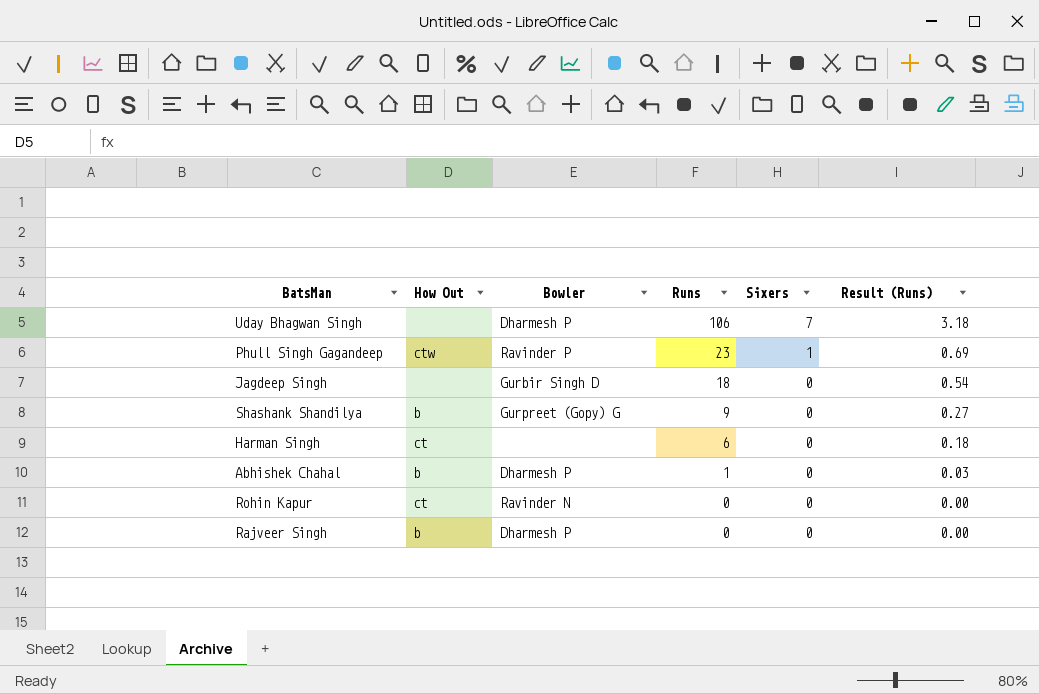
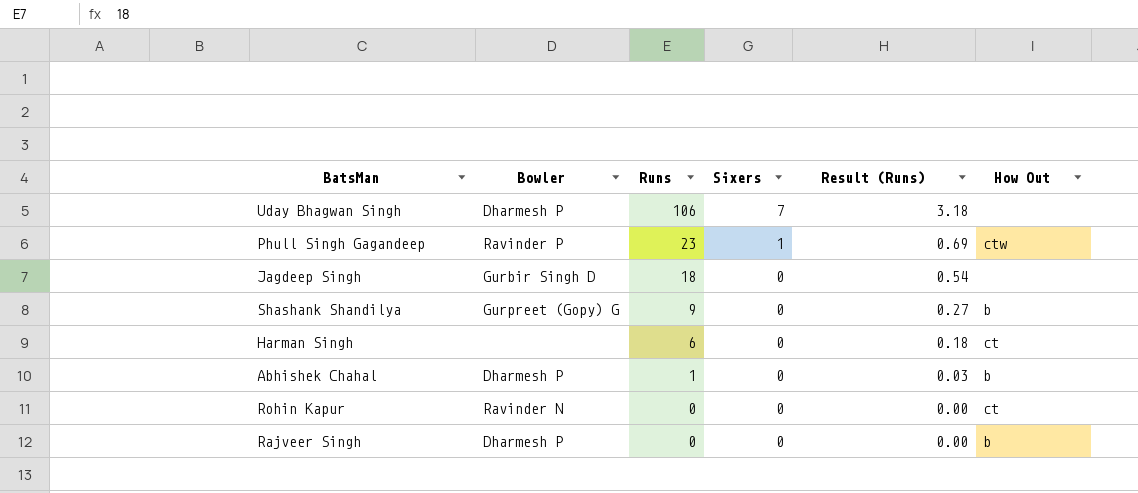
column How Out | position: 2 -> 6

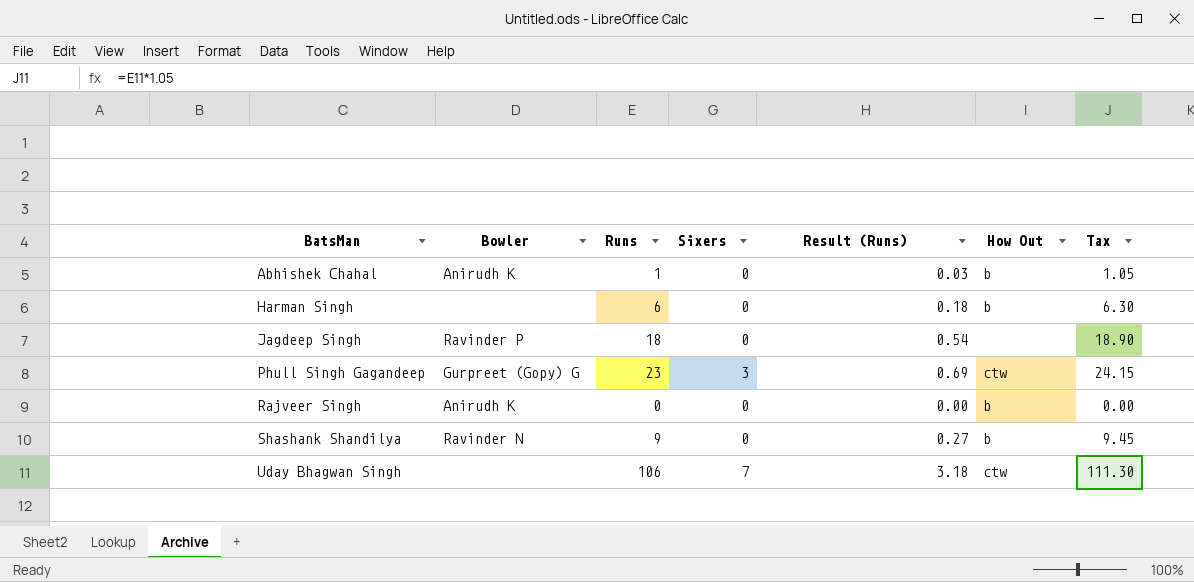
row order: Runs descending -> BatsMan ascending
column Tax | formula: none -> [Runs] * 1.05
row Rohin Kapur: Ravinder N | 0 | 0 | 0.00 | ct -> none
Abhishek Chahal | Bowler: Dharmesh P -> Anirudh K
Harman Singh | How Out: ct -> b
Jagdeep Singh | Bowler: Gurbir Singh D -> Ravinder P
Phull Singh Gagandeep | Bowler: Ravinder P -> Gurpreet (Gopy) G
Phull Singh Gagandeep | Sixers: 1 -> 3
Rajveer Singh | Bowler: Dharmesh P -> Anirudh K
Shashank Shandilya | Bowler: Gurpreet (Gopy) G -> Ravinder N
Uday Bhagwan Singh | Bowler: Dharmesh P -> none
Uday Bhagwan Singh | How Out: none -> ctw

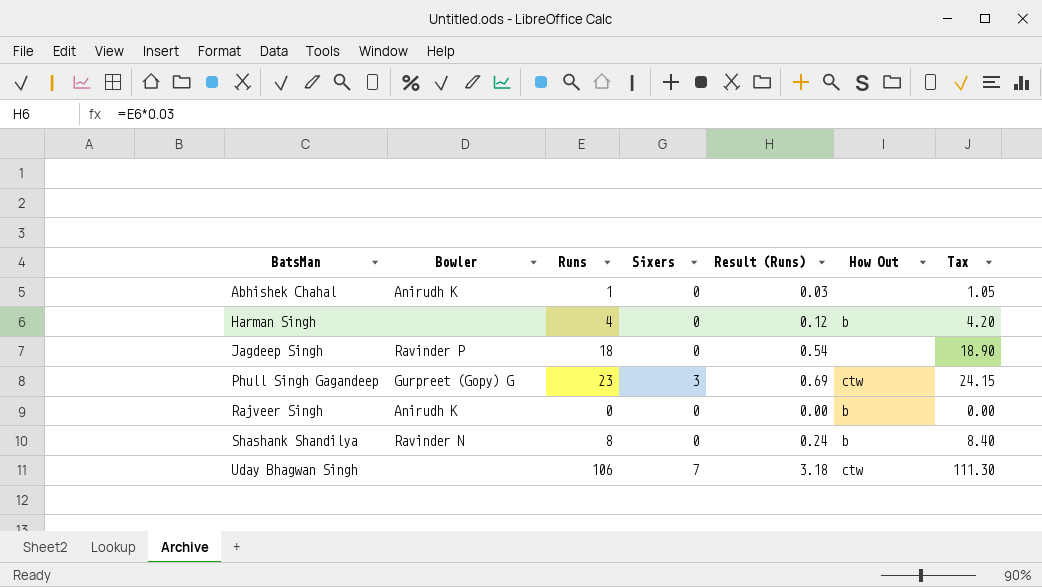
Abhishek Chahal | How Out: b -> none
Harman Singh | Runs: 6 -> 4
Harman Singh | Result (Runs): 0.18 -> 0.12
Harman Singh | Tax: 6.30 -> 4.20
Shashank Shandilya | Runs: 9 -> 8
Shashank Shandilya | Result (Runs): 0.27 -> 0.24
Shashank Shandilya | Tax: 9.45 -> 8.40

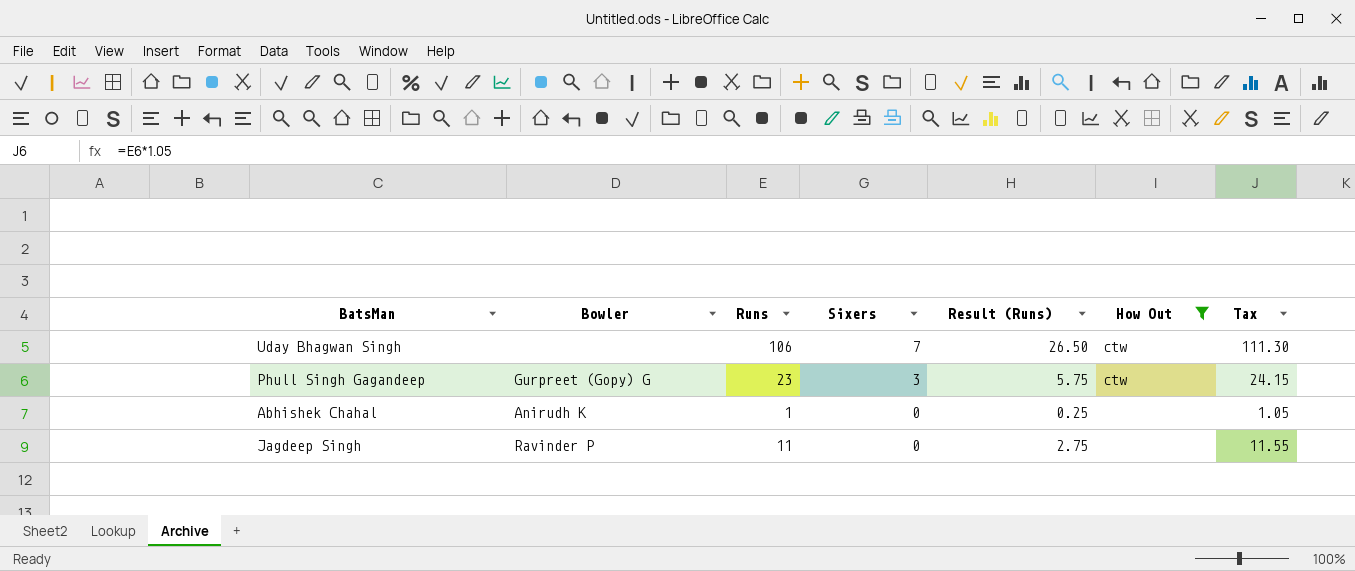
filter: none -> How Out != b
row order: BatsMan ascending -> Sixers descending
column Result (Runs) | formula: [Runs] * 0.03 -> [Runs] * 0.25
Jagdeep Singh | Runs: 18 -> 11
Jagdeep Singh | Tax: 18.90 -> 11.55

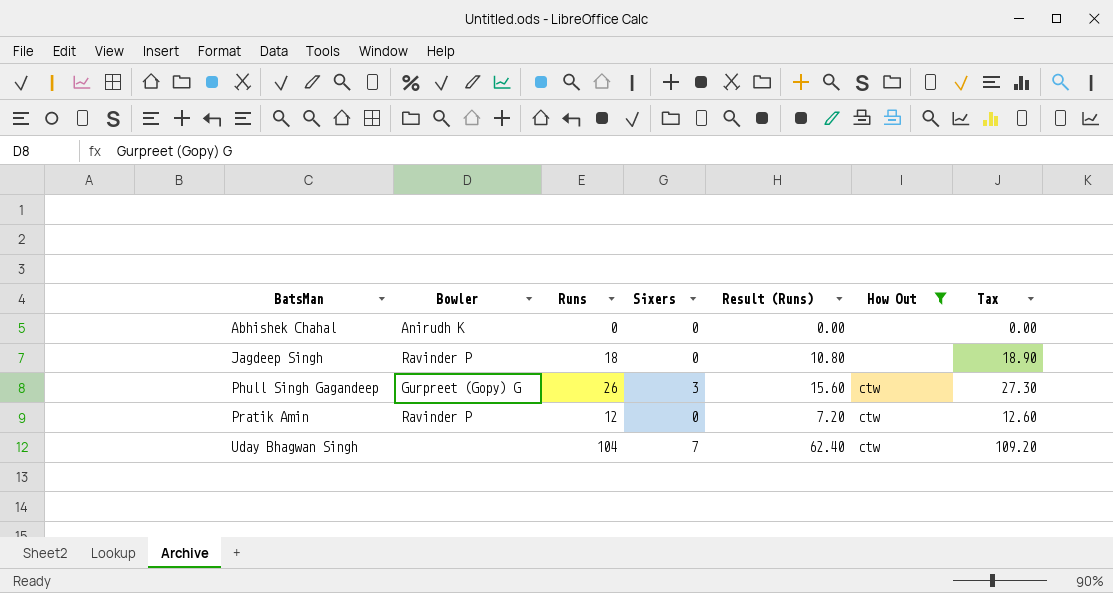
row order: Sixers descending -> BatsMan ascending
column Result (Runs) | formula: [Runs] * 0.25 -> [Runs] * 0.6
Abhishek Chahal | Runs: 1 -> 0
Abhishek Chahal | Tax: 1.05 -> 0.00
Jagdeep Singh | Runs: 11 -> 18
Jagdeep Singh | Tax: 11.55 -> 18.90
Phull Singh Gagandeep | Runs: 23 -> 26
Phull Singh Gagandeep | Tax: 24.15 -> 27.30
row Pratik Amin: none -> Ravinder P | 12 | 0 | 7.20 | ctw | 12.60
Uday Bhagwan Singh | Runs: 106 -> 104
Uday Bhagwan Singh | Tax: 111.30 -> 109.20

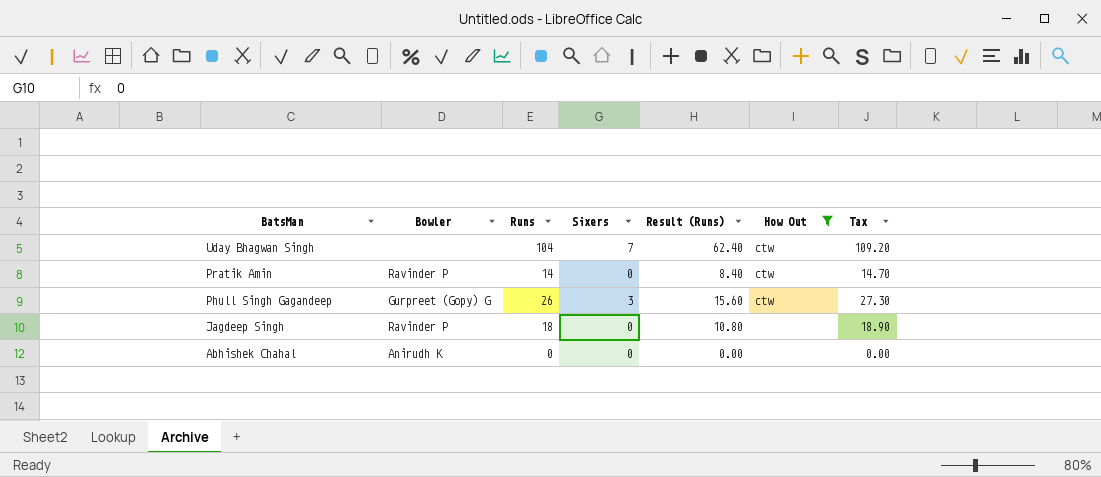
row order: BatsMan ascending -> BatsMan descending
Pratik Amin | Runs: 12 -> 14
Pratik Amin | Result (Runs): 7.20 -> 8.40
Pratik Amin | Tax: 12.60 -> 14.70

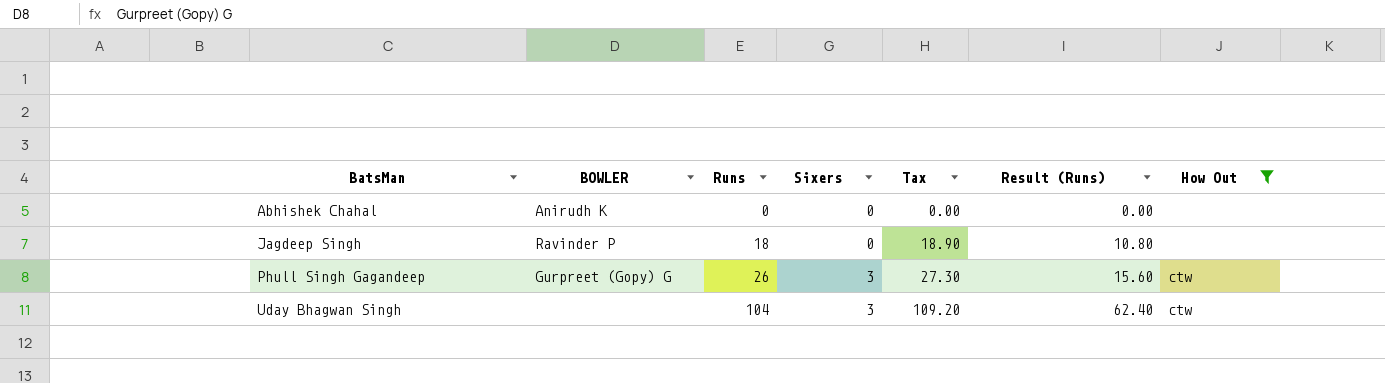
row order: BatsMan descending -> BatsMan ascending
column name: Bowler -> BOWLER
column Tax | position: 7 -> 5
row Pratik Amin: Ravinder P | 14 | 0 | 8.40 | ctw | 14.70 -> none
Uday Bhagwan Singh | Sixers: 7 -> 3

